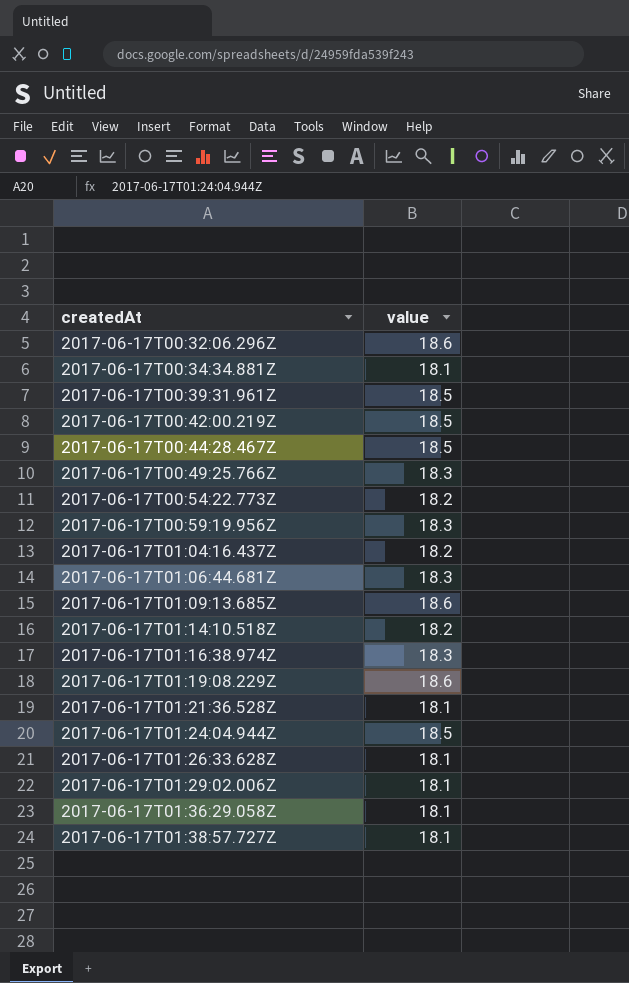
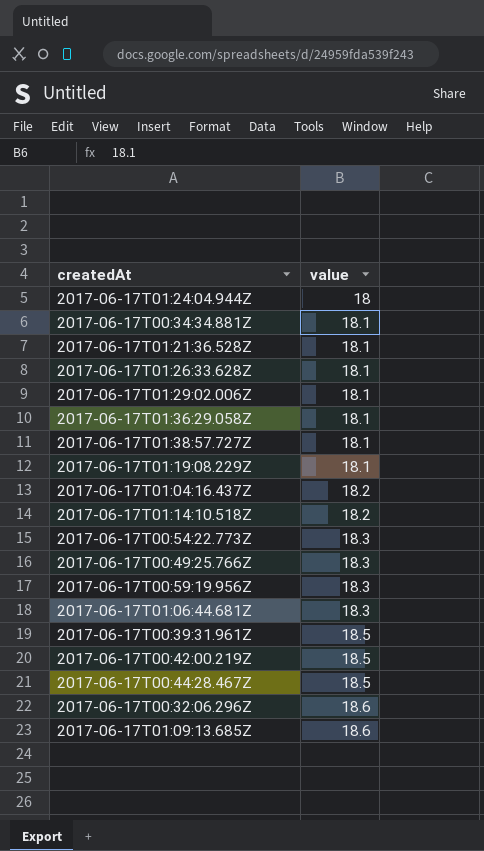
row order: createdAt ascending -> value ascending
row 2017-06-17T01:16:38.974Z: 18.3 -> none
2017-06-17T01:24:04.944Z | value: 18.5 -> 18
2017-06-17T01:19:08.229Z | value: 18.6 -> 18.1
2017-06-17T00:54:22.773Z | value: 18.2 -> 18.3

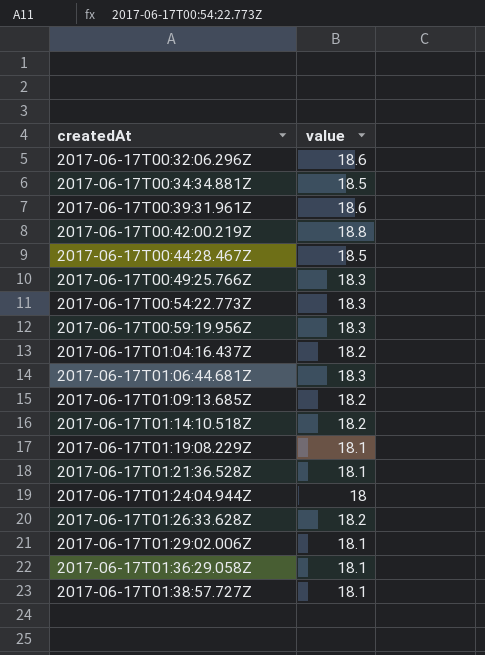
row order: value ascending -> createdAt ascending
2017-06-17T00:34:34.881Z | value: 18.1 -> 18.5
2017-06-17T00:39:31.961Z | value: 18.5 -> 18.6
2017-06-17T00:42:00.219Z | value: 18.5 -> 18.8
2017-06-17T01:09:13.685Z | value: 18.6 -> 18.2
2017-06-17T01:26:33.628Z | value: 18.1 -> 18.2

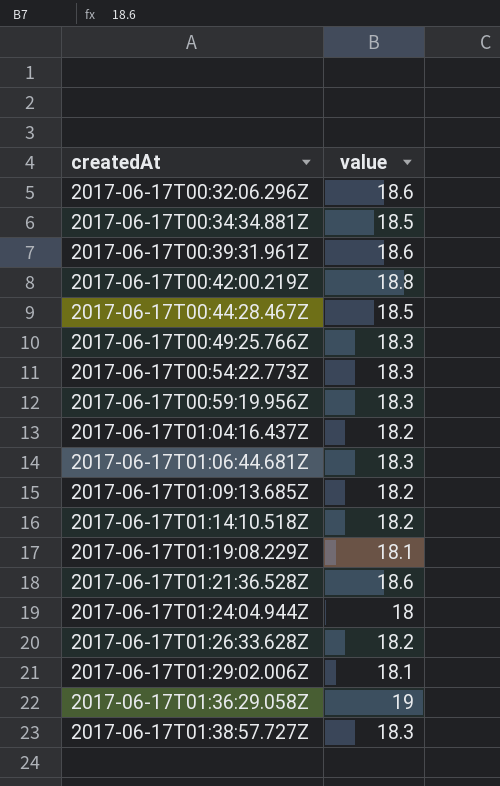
2017-06-17T01:21:36.528Z | value: 18.1 -> 18.6
2017-06-17T01:36:29.058Z | value: 18.1 -> 19
2017-06-17T01:38:57.727Z | value: 18.1 -> 18.3

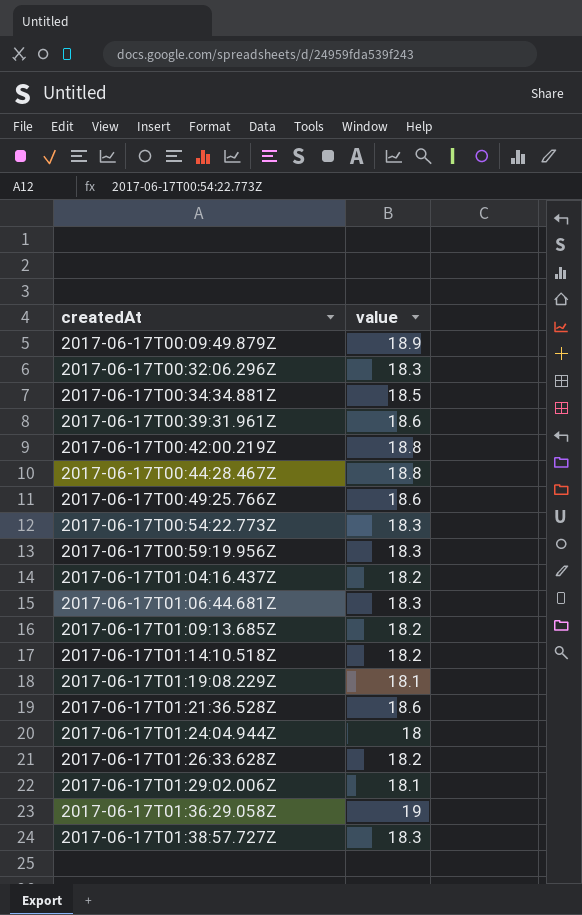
row 2017-06-17T00:09:49.879Z: none -> 18.9
2017-06-17T00:32:06.296Z | value: 18.6 -> 18.3
2017-06-17T00:44:28.467Z | value: 18.5 -> 18.8
2017-06-17T00:49:25.766Z | value: 18.3 -> 18.6

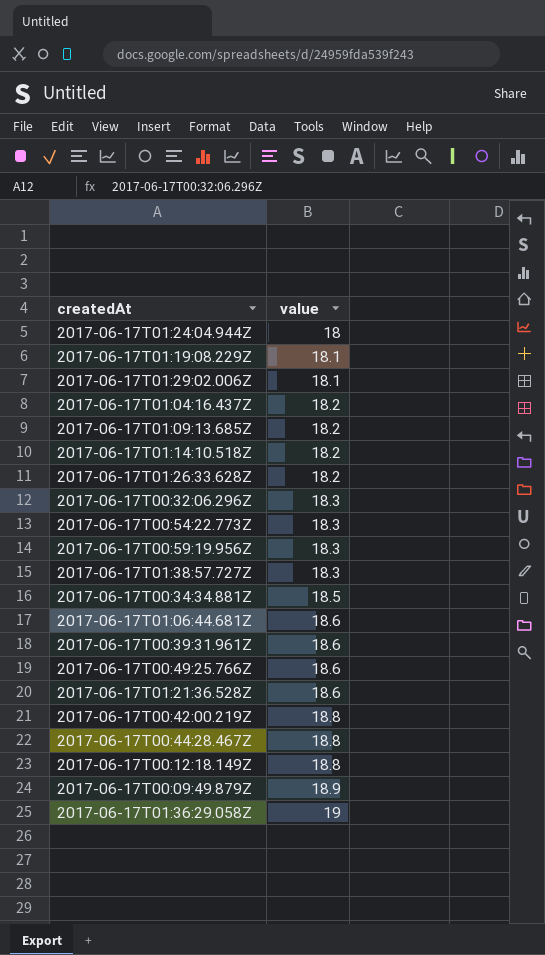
row order: createdAt ascending -> value ascending
2017-06-17T01:06:44.681Z | value: 18.3 -> 18.6
row 2017-06-17T00:12:18.149Z: none -> 18.8

